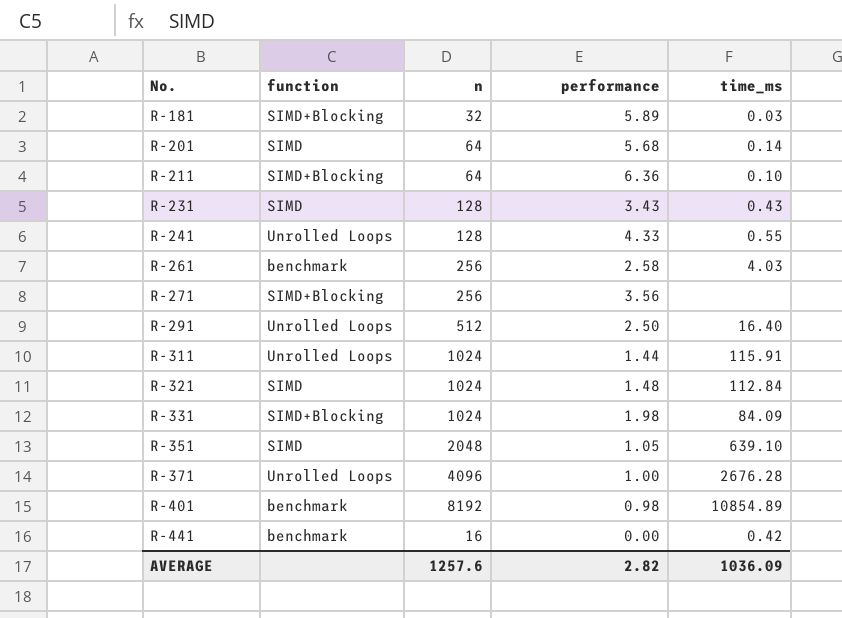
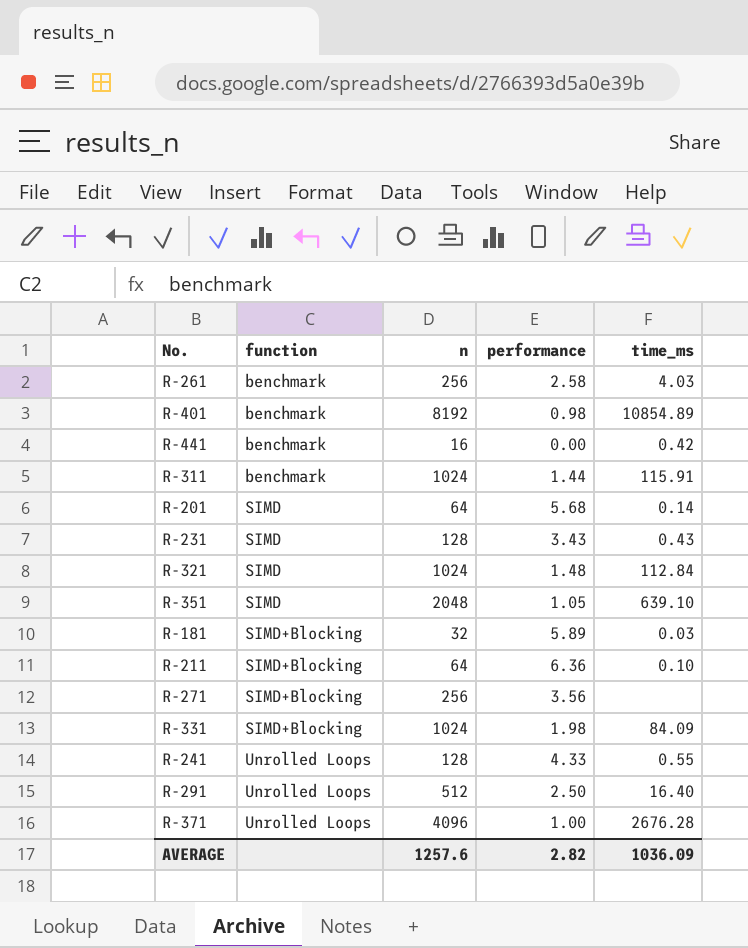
row order: No. ascending -> function ascending
R-311 | function: Unrolled Loops -> benchmark

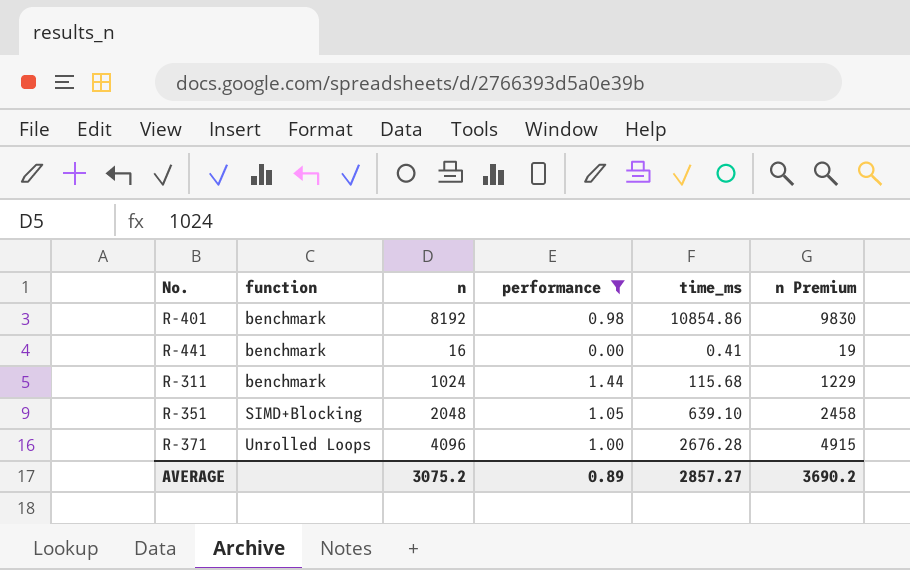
filter: none -> performance <= 1.44
column n Premium | formula: none -> [n] * 1.2
R-401 | time_ms: 10854.89 -> 10854.86
R-441 | time_ms: 0.42 -> 0.41
R-311 | time_ms: 115.91 -> 115.68
R-351 | function: SIMD -> SIMD+Blocking
AVERAGE | n: 1257.6 -> 3075.2
AVERAGE | performance: 2.82 -> 0.89
AVERAGE | time_ms: 1036.09 -> 2857.27

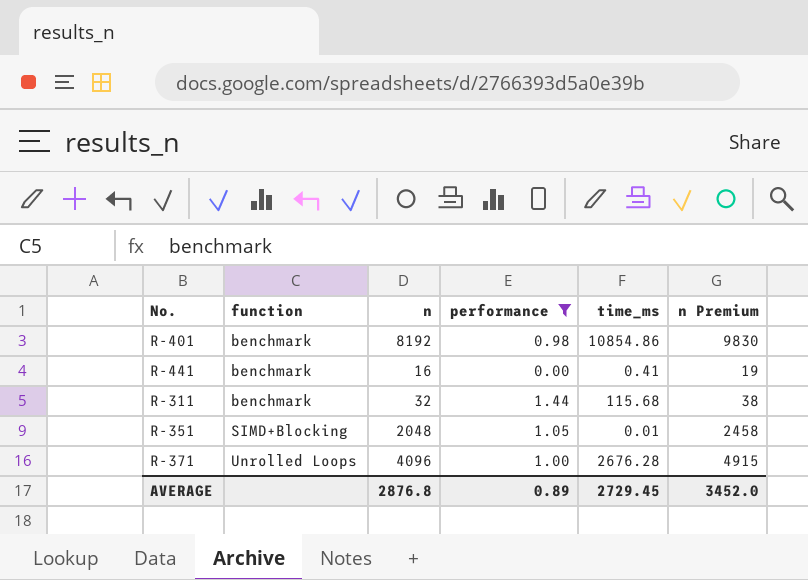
R-311 | n: 1024 -> 32
R-311 | n Premium: 1229 -> 38
R-351 | time_ms: 639.10 -> 0.01
AVERAGE | n: 3075.2 -> 2876.8
AVERAGE | time_ms: 2857.27 -> 2729.45
AVERAGE | n Premium: 3690.2 -> 3452.0

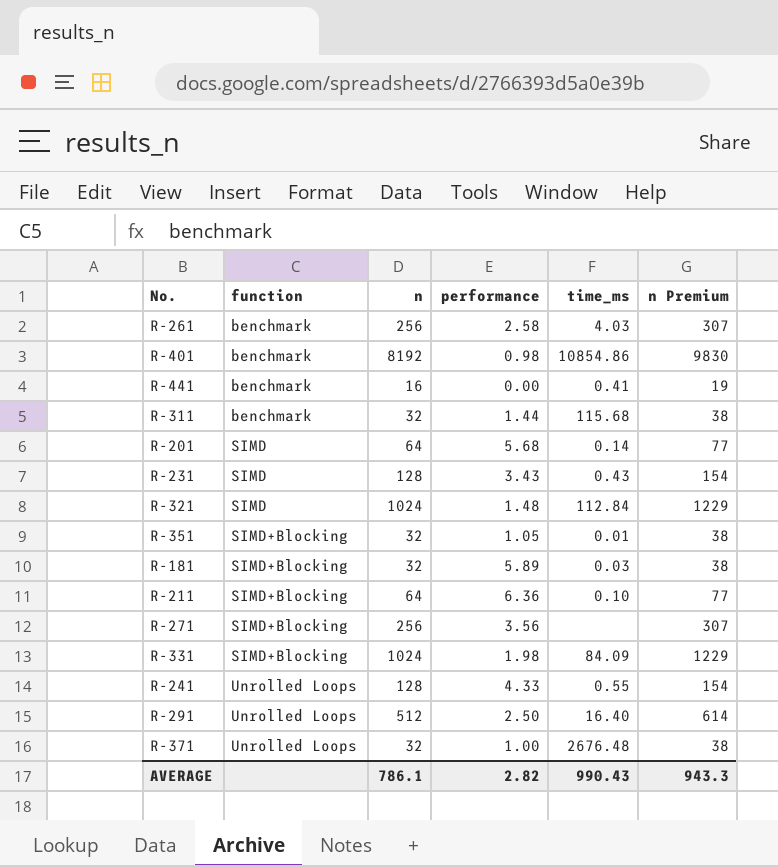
filter: performance <= 1.44 -> none
R-351 | n: 2048 -> 32
R-351 | n Premium: 2458 -> 38
R-371 | n: 4096 -> 32
R-371 | time_ms: 2676.28 -> 2676.48
R-371 | n Premium: 4915 -> 38
AVERAGE | n: 2876.8 -> 786.1
AVERAGE | performance: 0.89 -> 2.82
AVERAGE | time_ms: 2729.45 -> 990.43
AVERAGE | n Premium: 3452.0 -> 943.3

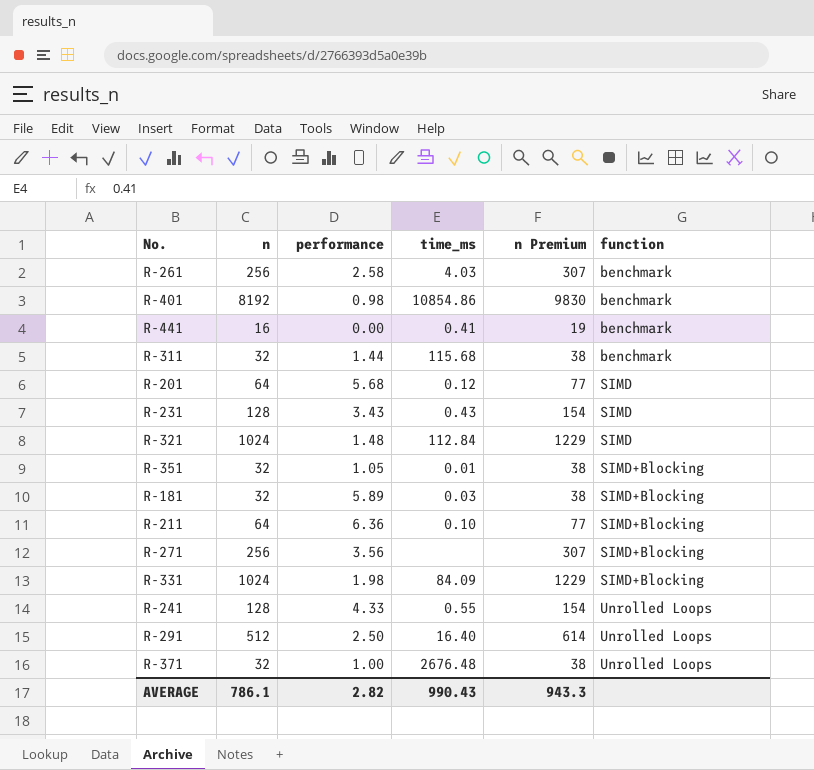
column function | position: 2 -> 6
R-201 | time_ms: 0.14 -> 0.12

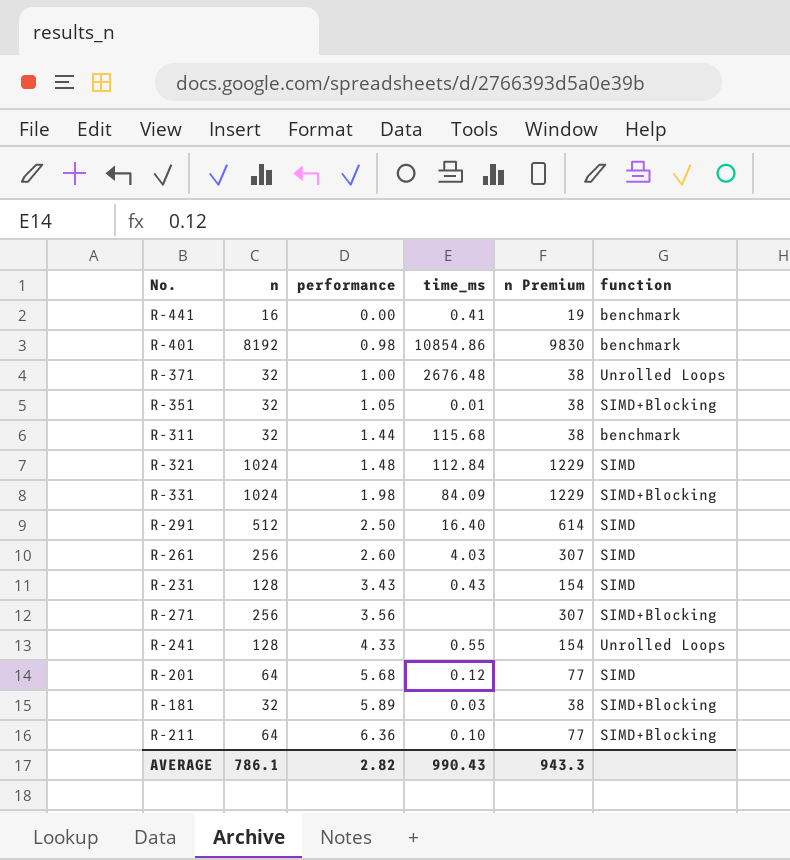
row order: function ascending -> performance ascending
R-291 | function: Unrolled Loops -> SIMD
R-261 | performance: 2.58 -> 2.60
R-261 | function: benchmark -> SIMD

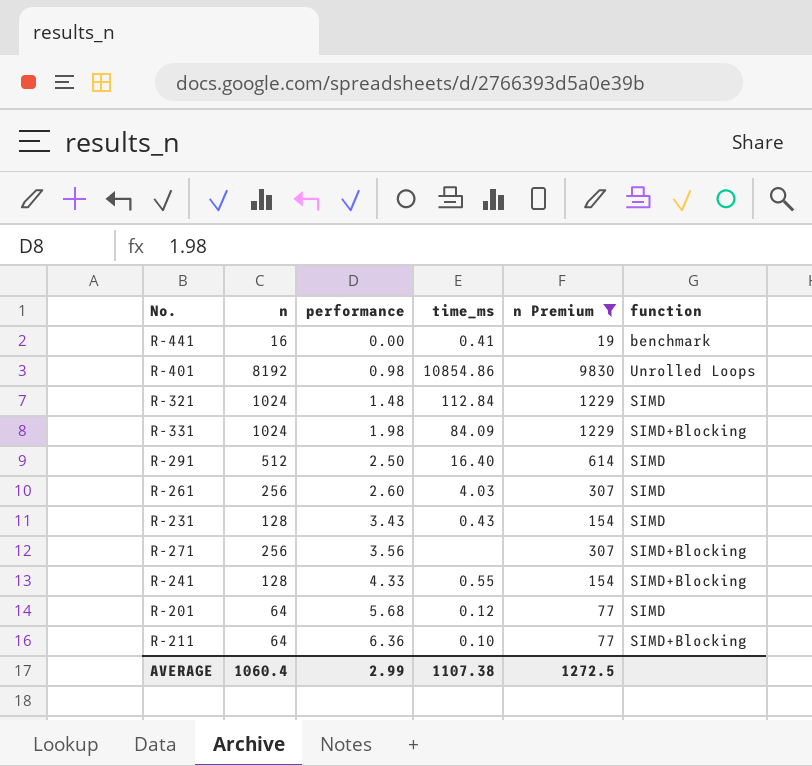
filter: none -> n Premium != 38
R-401 | function: benchmark -> Unrolled Loops
R-241 | function: Unrolled Loops -> SIMD+Blocking
AVERAGE | n: 786.1 -> 1060.4
AVERAGE | performance: 2.82 -> 2.99
AVERAGE | time_ms: 990.43 -> 1107.38
AVERAGE | n Premium: 943.3 -> 1272.5

